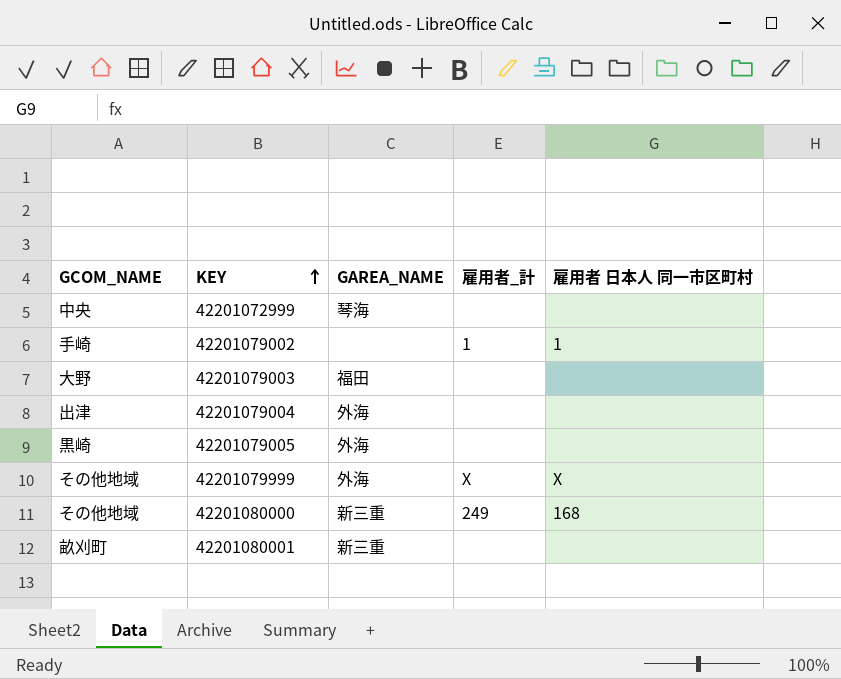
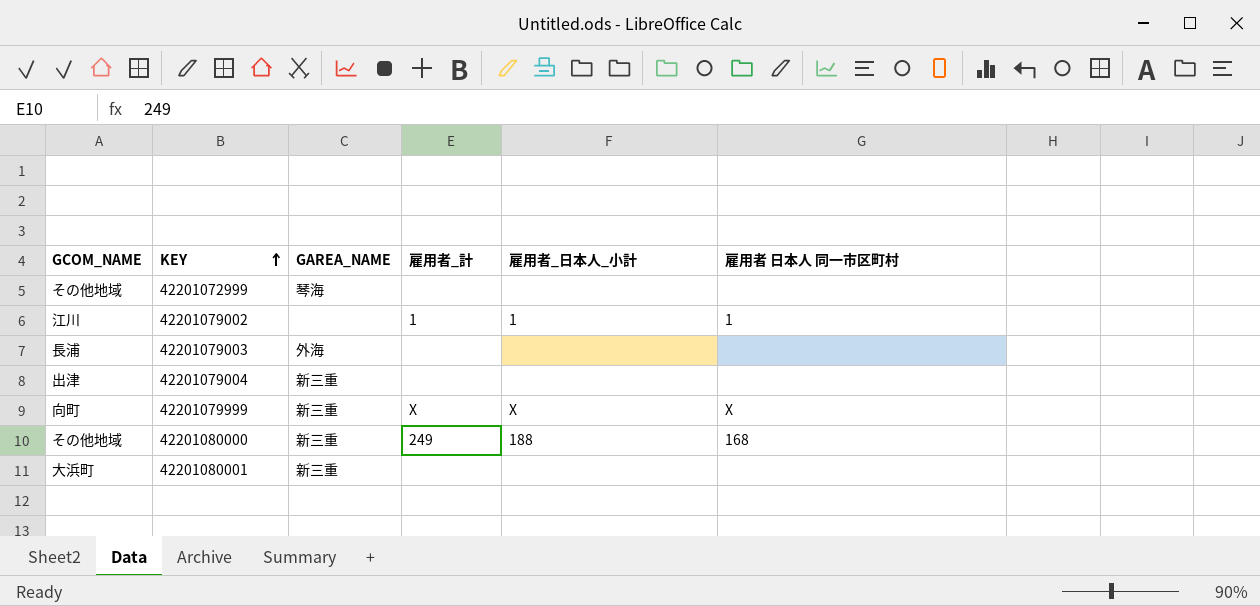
column 雇用者_日本人_小計 | position: none -> 5
row 42201079005: 黒崎 | 外海 | none | none -> none
42201072999 | GCOM_NAME: 中央 -> その他地域
42201079002 | GCOM_NAME: 手崎 -> 江川
42201079003 | GCOM_NAME: 大野 -> 長浦
42201079003 | GAREA_NAME: 福田 -> 外海
42201079004 | GAREA_NAME: 外海 -> 新三重
42201079999 | GCOM_NAME: その他地域 -> 向町
42201079999 | GAREA_NAME: 外海 -> 新三重
42201080001 | GCOM_NAME: 畝刈町 -> 大浜町

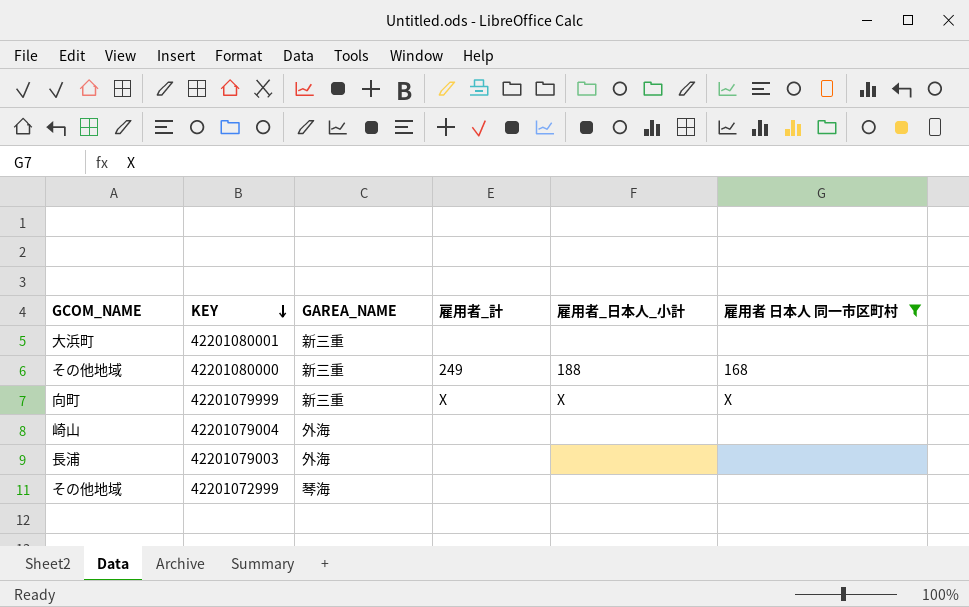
filter: none -> 雇用者 日本人 同一市区町村 != 1
row order: KEY ascending -> KEY descending
42201079004 | GCOM_NAME: 出津 -> 崎山
42201079004 | GAREA_NAME: 新三重 -> 外海

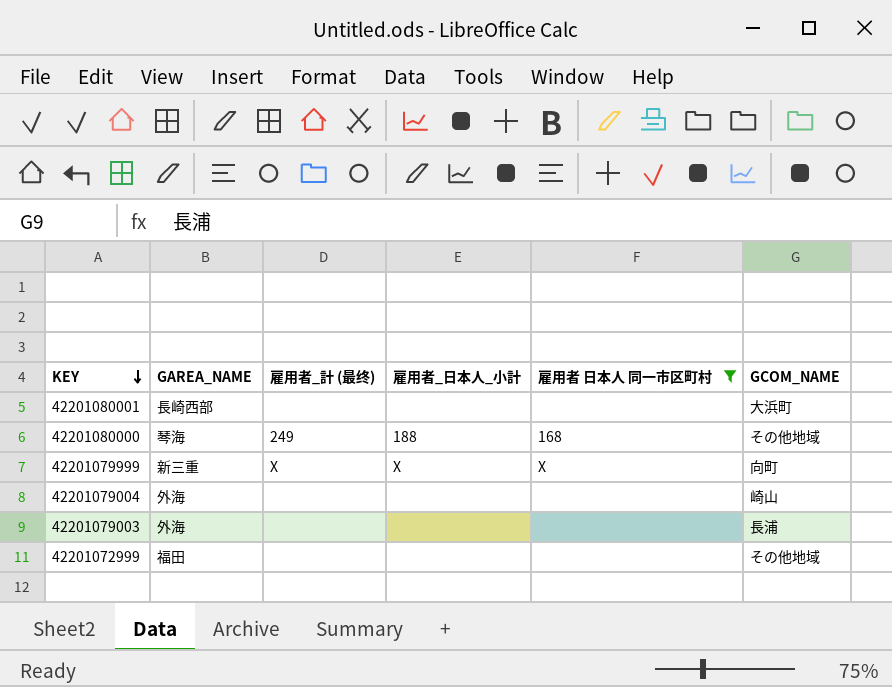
column name: 雇用者_計 -> 雇用者_計 (最终)
column GCOM_NAME | position: 1 -> 6
42201080001 | GAREA_NAME: 新三重 -> 長崎西部
42201080000 | GAREA_NAME: 新三重 -> 琴海
42201072999 | GAREA_NAME: 琴海 -> 福田

